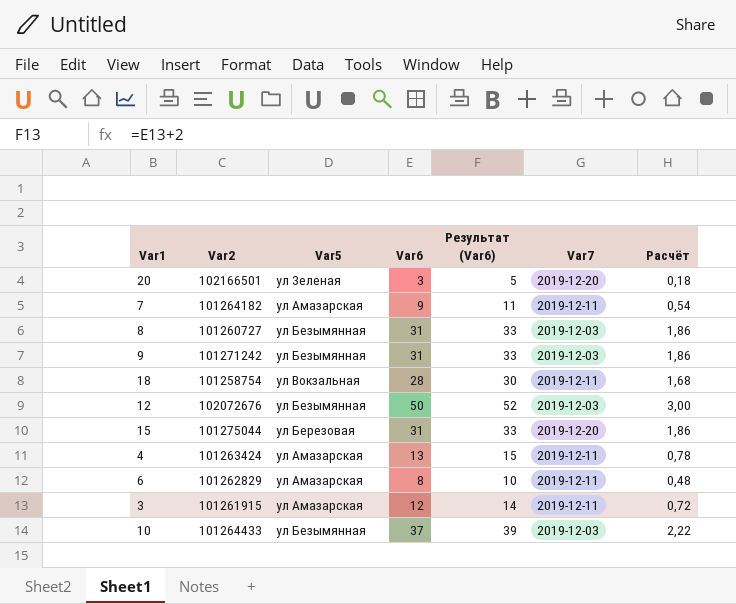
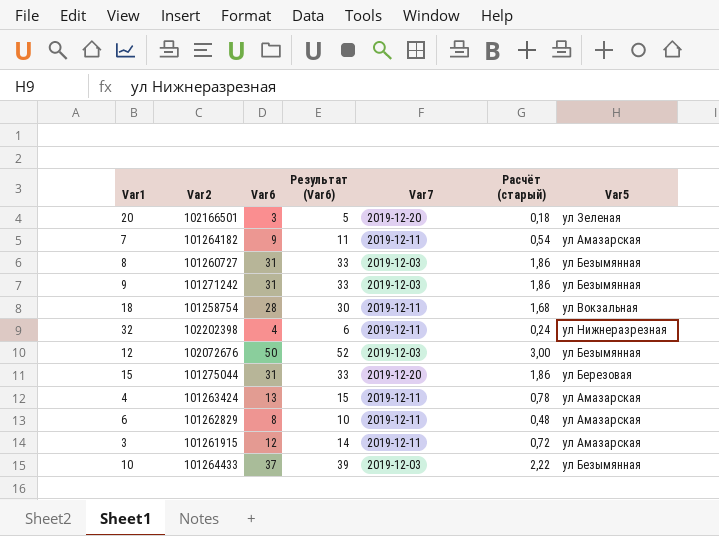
column name: Расчёт -> Расчёт (старый)
column Var5 | position: 3 -> 7
row 32: none -> 102202398 | 4 | 6 | 2019-12-11 | 0,24 | ул Нижнеразрезная

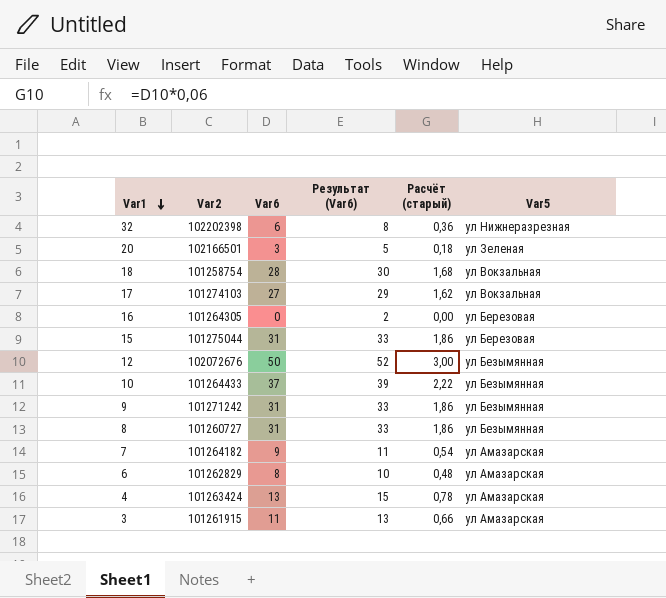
row order: none -> Var1 descending
column Var7 | position: 5 -> none
32 | Var6: 4 -> 6
32 | Результат (Var6): 6 -> 8
32 | Расчёт (старый): 0,24 -> 0,36
row 17: none -> 101274103 | 27 | 29 | 1,62 | ул Вокзальная
row 16: none -> 101264305 | 0 | 2 | 0,00 | ул Березовая
3 | Var6: 12 -> 11
3 | Результат (Var6): 14 -> 13
3 | Расчёт (старый): 0,72 -> 0,66

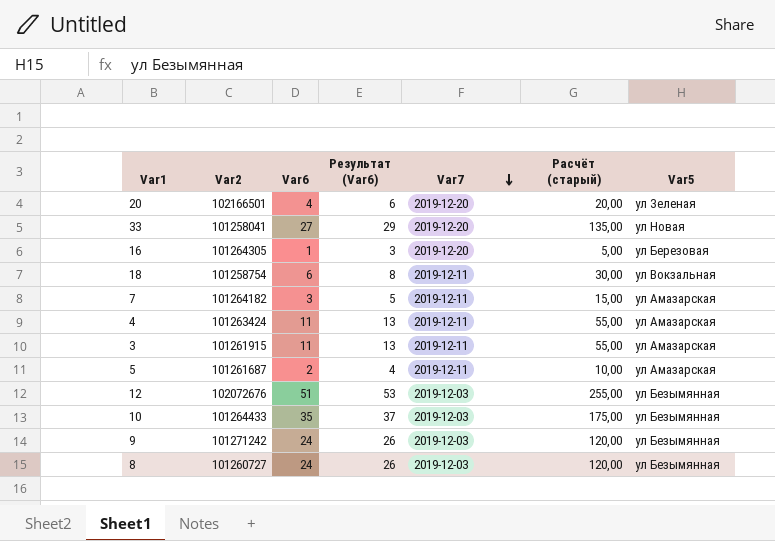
row order: Var1 descending -> Var7 descending
column Var7 | position: none -> 5
column Расчёт (старый) | formula: [Var6] * 0,06 -> [Var6] * 5
row 32: 102202398 | 6 | 8 | 0,36 | ул Нижнеразрезная -> none
row 17: 101274103 | 27 | 29 | 1,62 | ул Вокзальная -> none
row 15: 101275044 | 31 | 33 | 1,86 | ул Березовая -> none
row 6: 101262829 | 8 | 10 | 0,48 | ул Амазарская -> none
20 | Var6: 3 -> 4
20 | Результат (Var6): 5 -> 6
row 33: none -> 101258041 | 27 | 29 | 2019-12-20 | 135,00 | ул Новая
16 | Var6: 0 -> 1
16 | Результат (Var6): 2 -> 3
18 | Var6: 28 -> 6
18 | Результат (Var6): 30 -> 8
7 | Var6: 9 -> 3
7 | Результат (Var6): 11 -> 5
4 | Var6: 13 -> 11
4 | Результат (Var6): 15 -> 13
row 5: none -> 101261687 | 2 | 4 | 2019-12-11 | 10,00 | ул Амазарская
12 | Var6: 50 -> 51
12 | Результат (Var6): 52 -> 53
10 | Var6: 37 -> 35
10 | Результат (Var6): 39 -> 37
9 | Var6: 31 -> 24
9 | Результат (Var6): 33 -> 26
8 | Var6: 31 -> 24
8 | Результат (Var6): 33 -> 26

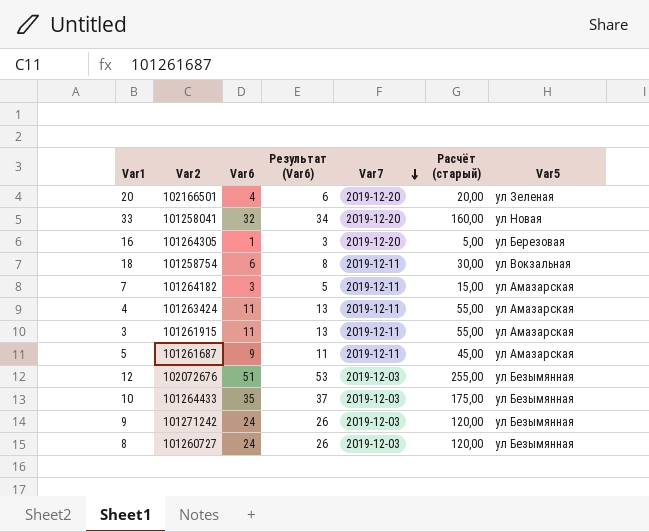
33 | Var6: 27 -> 32
33 | Результат (Var6): 29 -> 34
33 | Расчёт (старый): 135,00 -> 160,00
5 | Var6: 2 -> 9
5 | Результат (Var6): 4 -> 11
5 | Расчёт (старый): 10,00 -> 45,00

